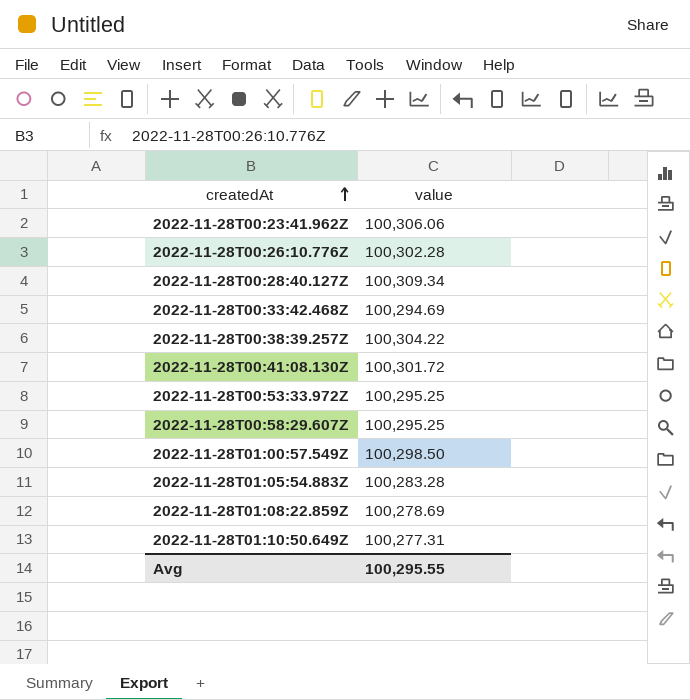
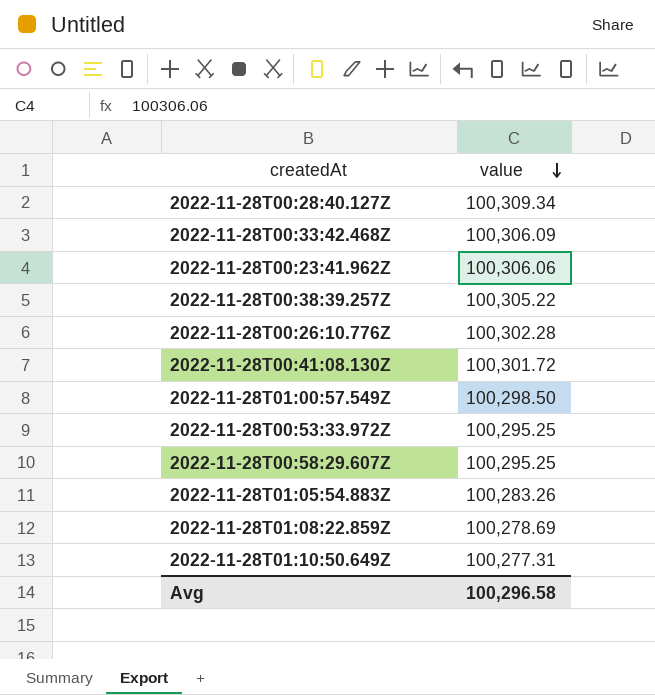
row order: createdAt ascending -> value descending
2022-11-28T00:33:42.468Z | value: 100,294.69 -> 100,306.09
2022-11-28T00:38:39.257Z | value: 100,304.22 -> 100,305.22
2022-11-28T01:05:54.883Z | value: 100,283.28 -> 100,283.26
Avg | value: 100,295.55 -> 100,296.58

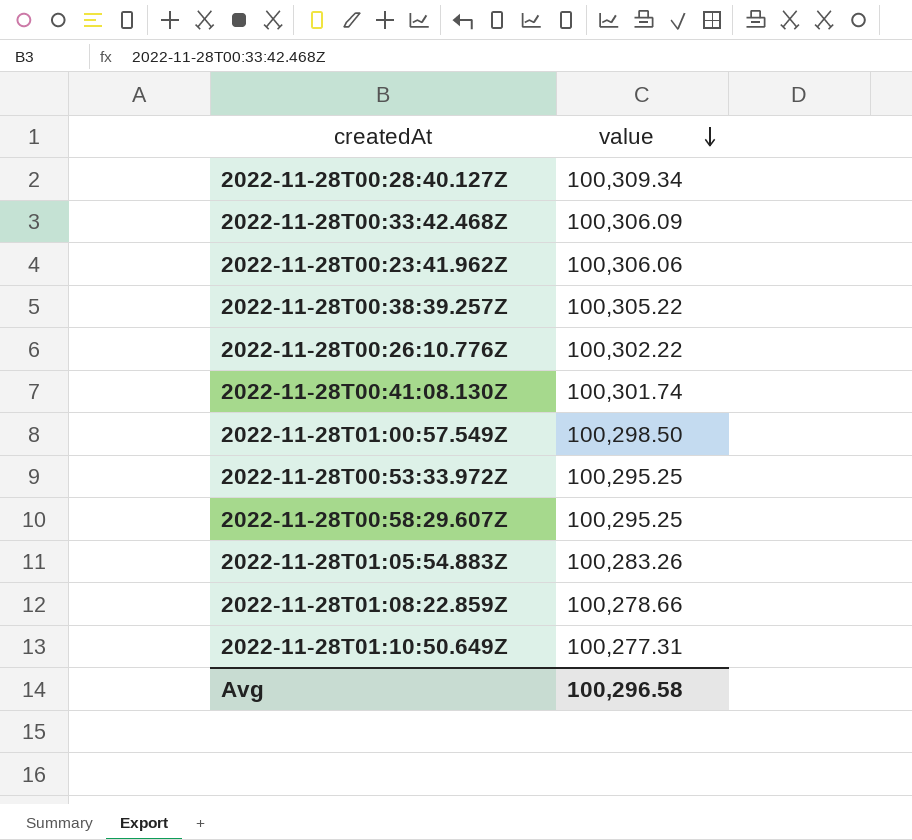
2022-11-28T00:26:10.776Z | value: 100,302.28 -> 100,302.22
2022-11-28T00:41:08.130Z | value: 100,301.72 -> 100,301.74
2022-11-28T01:08:22.859Z | value: 100,278.69 -> 100,278.66

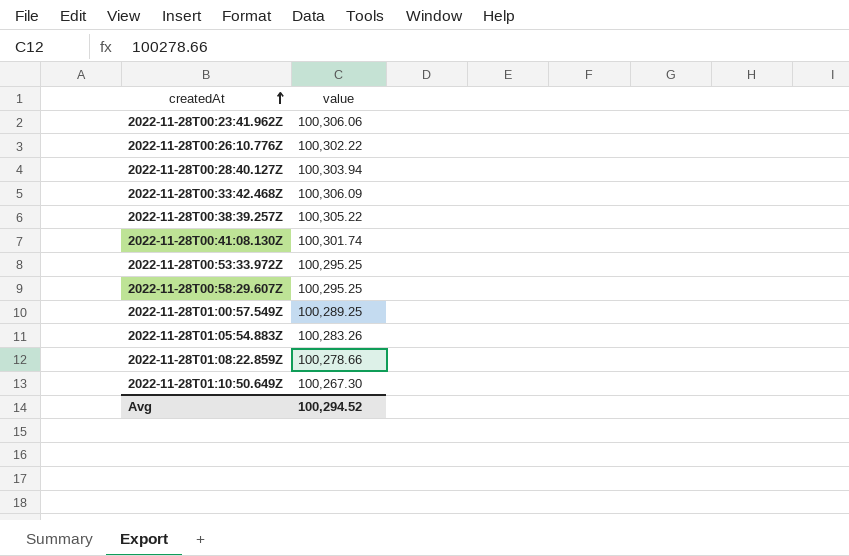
row order: value descending -> createdAt ascending
2022-11-28T00:28:40.127Z | value: 100,309.34 -> 100,303.94
2022-11-28T01:00:57.549Z | value: 100,298.50 -> 100,289.25
2022-11-28T01:10:50.649Z | value: 100,277.31 -> 100,267.30
Avg | value: 100,296.58 -> 100,294.52

